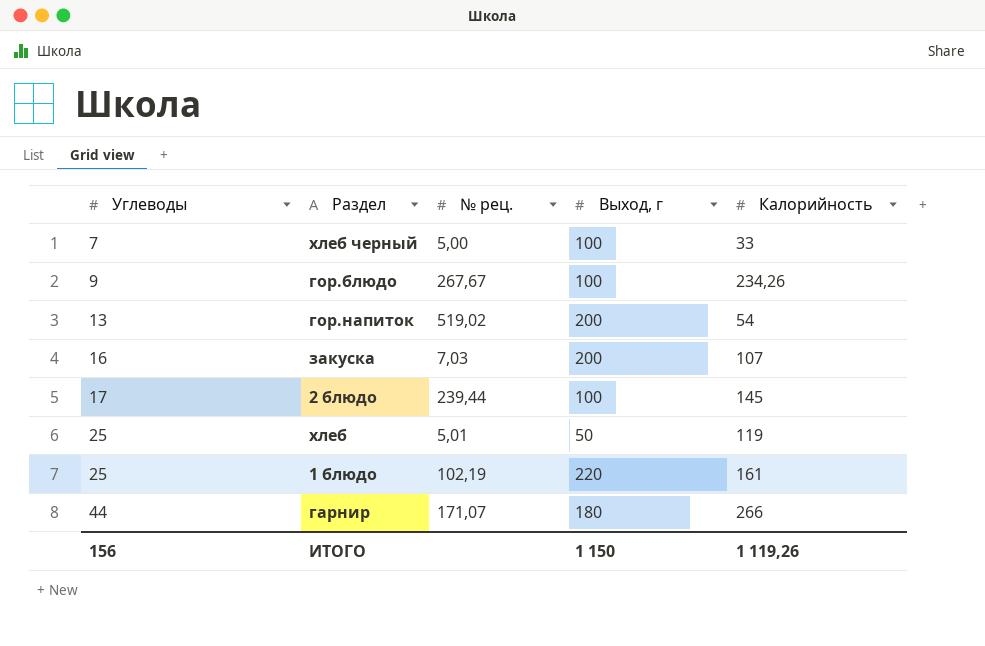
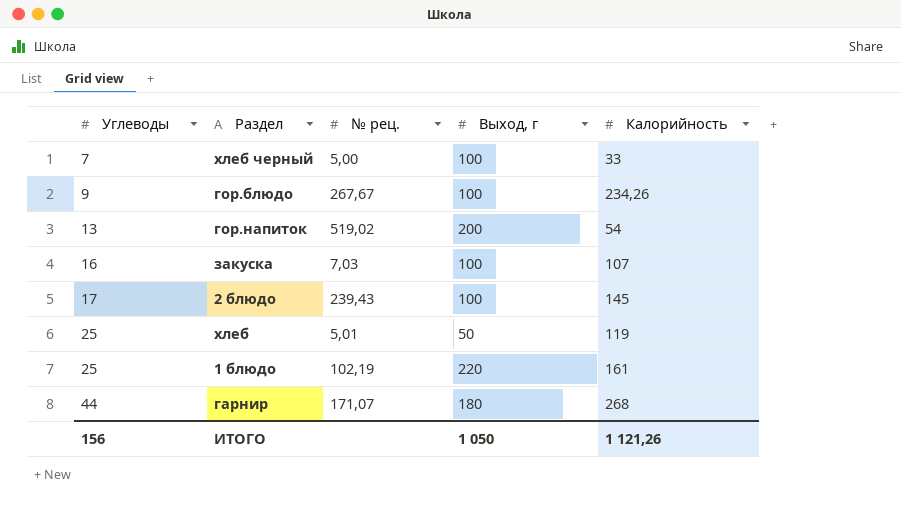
закуска | Выход, г: 200 -> 100
2 блюдо | № рец.: 239,44 -> 239,43
гарнир | Калорийность: 266 -> 268
ИТОГО | Выход, г: 1 150 -> 1 050
ИТОГО | Калорийность: 1 119,26 -> 1 121,26

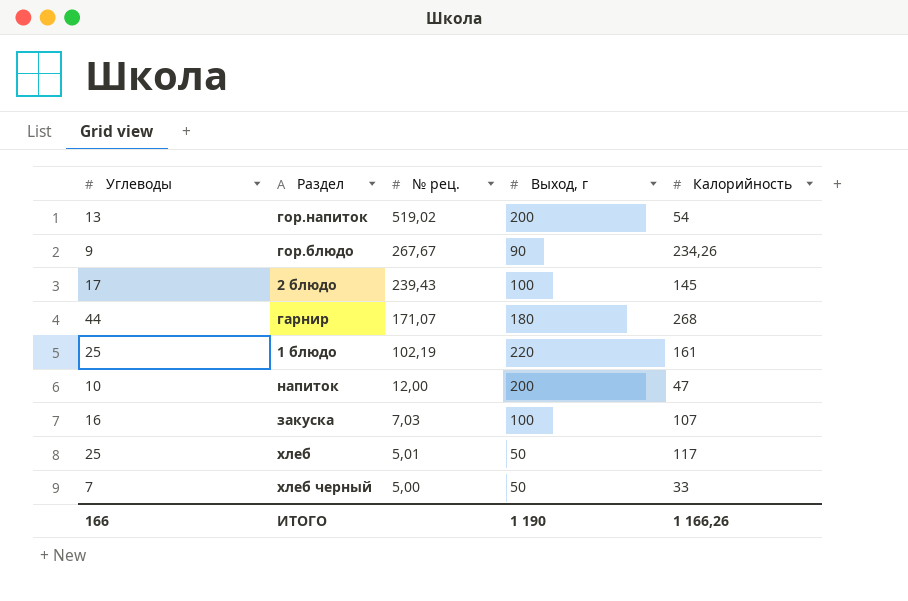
row order: Углеводы ascending -> № рец. descending
гор.блюдо | Выход, г: 100 -> 90
row напиток: none -> 10 | 12,00 | 200 | 47
хлеб | Калорийность: 119 -> 117
хлеб черный | Выход, г: 100 -> 50
ИТОГО | Углеводы: 156 -> 166
ИТОГО | Выход, г: 1 050 -> 1 190
ИТОГО | Калорийность: 1 121,26 -> 1 166,26

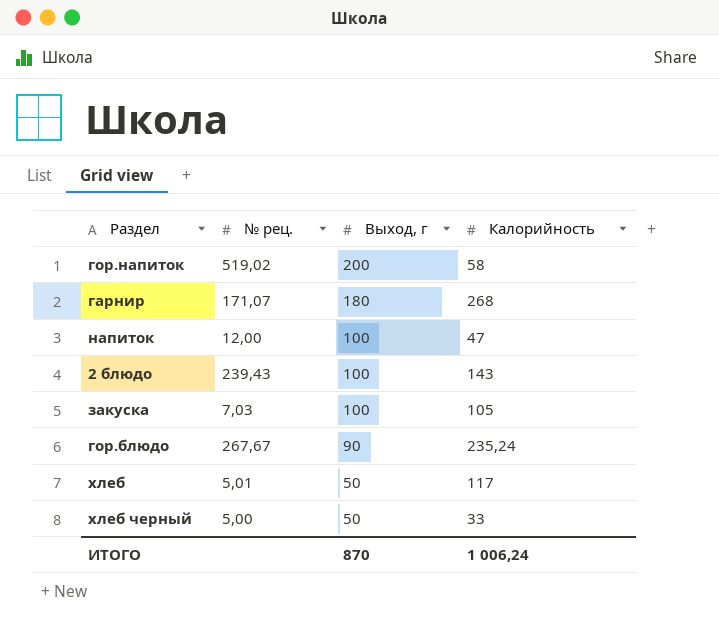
row order: № рец. descending -> Выход, г descending
column Углеводы | position: 1 -> none
row 1 блюдо: 25 | 102,19 | 220 | 161 -> none
гор.напиток | Калорийность: 54 -> 58
напиток | Выход, г: 200 -> 100
2 блюдо | Калорийность: 145 -> 143
закуска | Калорийность: 107 -> 105
гор.блюдо | Калорийность: 234,26 -> 235,24
ИТОГО | Выход, г: 1 190 -> 870
ИТОГО | Калорийность: 1 166,26 -> 1 006,24

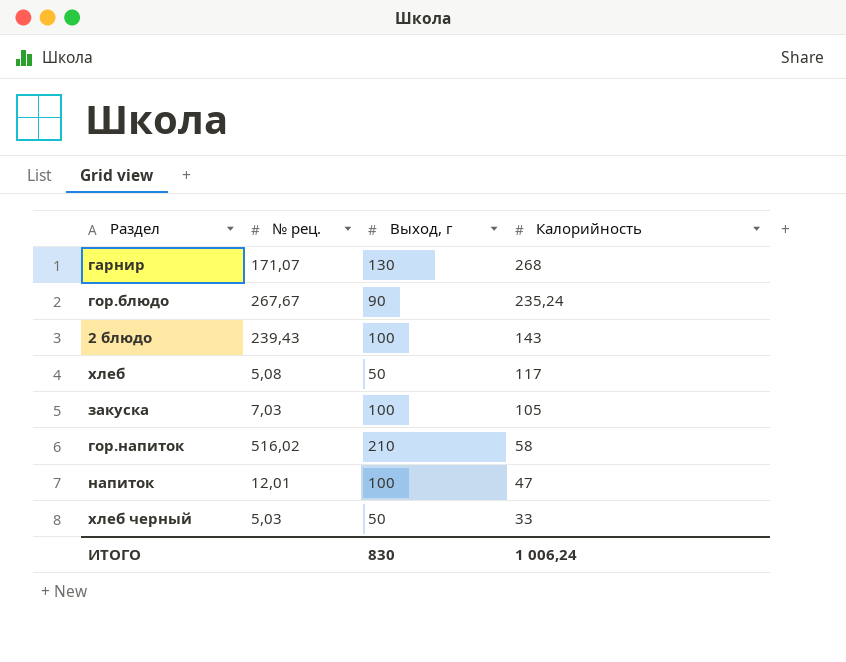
row order: Выход, г descending -> Калорийность descending
гарнир | Выход, г: 180 -> 130
хлеб | № рец.: 5,01 -> 5,08
гор.напиток | № рец.: 519,02 -> 516,02
гор.напиток | Выход, г: 200 -> 210
напиток | № рец.: 12,00 -> 12,01
хлеб черный | № рец.: 5,00 -> 5,03
ИТОГО | Выход, г: 870 -> 830

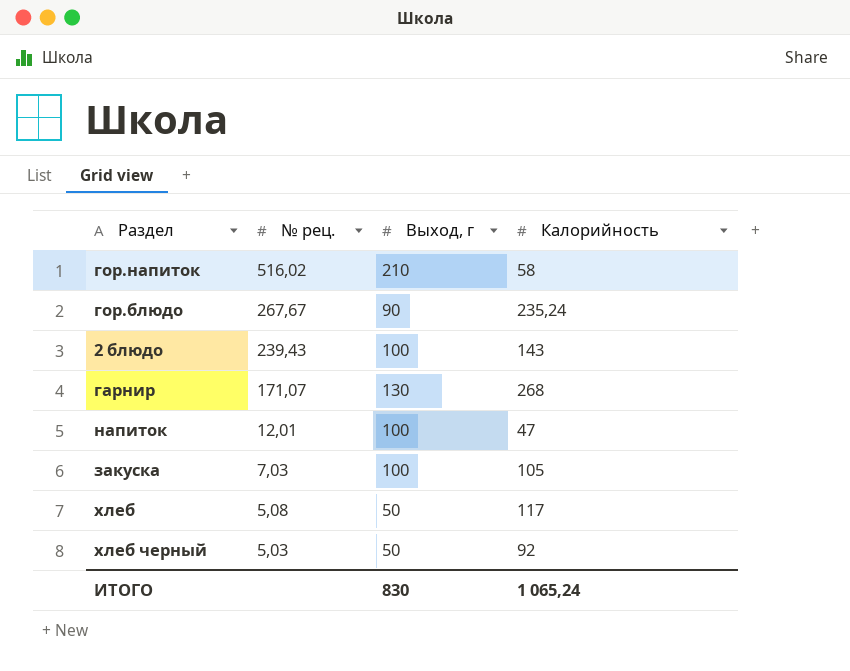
row order: Калорийность descending -> № рец. descending
хлеб черный | Калорийность: 33 -> 92
ИТОГО | Калорийность: 1 006,24 -> 1 065,24

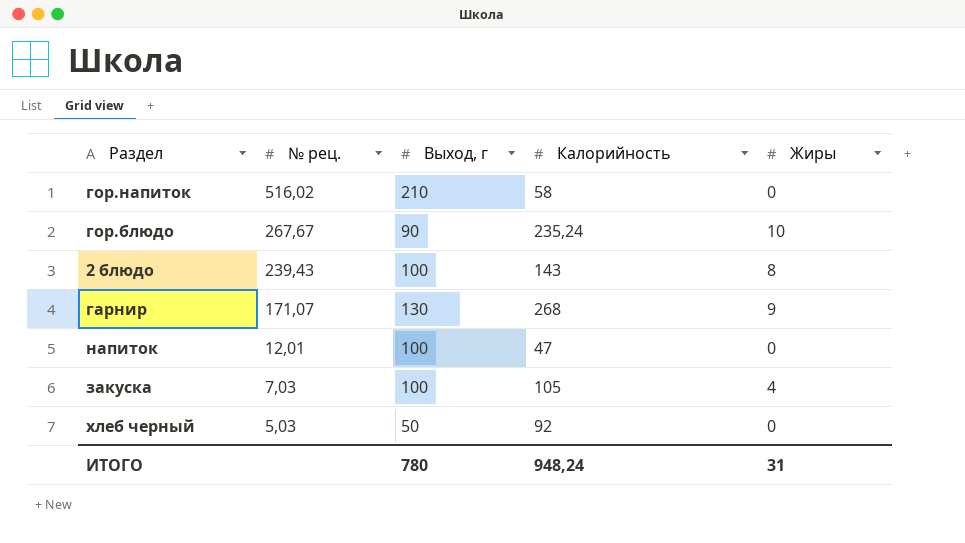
column Жиры | position: none -> 5
row хлеб: 5,08 | 50 | 117 -> none
ИТОГО | Выход, г: 830 -> 780
ИТОГО | Калорийность: 1 065,24 -> 948,24

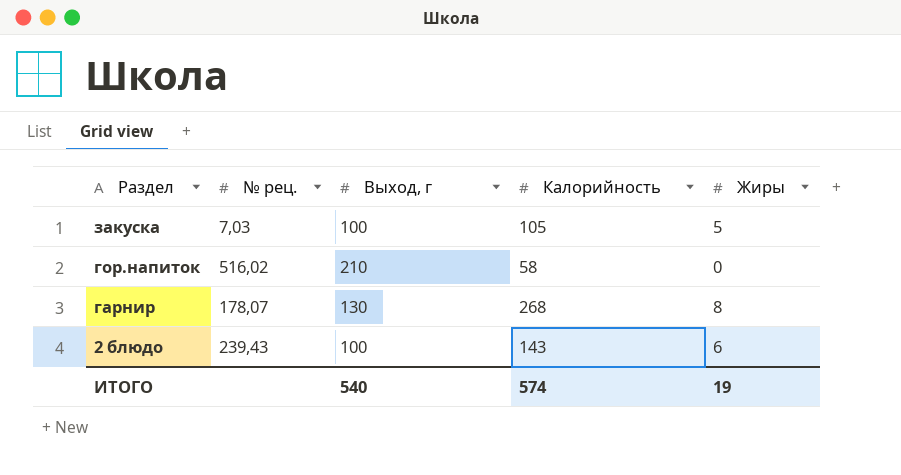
row order: № рец. descending -> Раздел descending
row гор.блюдо: 267,67 | 90 | 235,24 | 10 -> none
row напиток: 12,01 | 100 | 47 | 0 -> none
row хлеб черный: 5,03 | 50 | 92 | 0 -> none
закуска | Жиры: 4 -> 5
гарнир | № рец.: 171,07 -> 178,07
гарнир | Жиры: 9 -> 8
2 блюдо | Жиры: 8 -> 6
ИТОГО | Выход, г: 780 -> 540
ИТОГО | Калорийность: 948,24 -> 574
ИТОГО | Жиры: 31 -> 19

